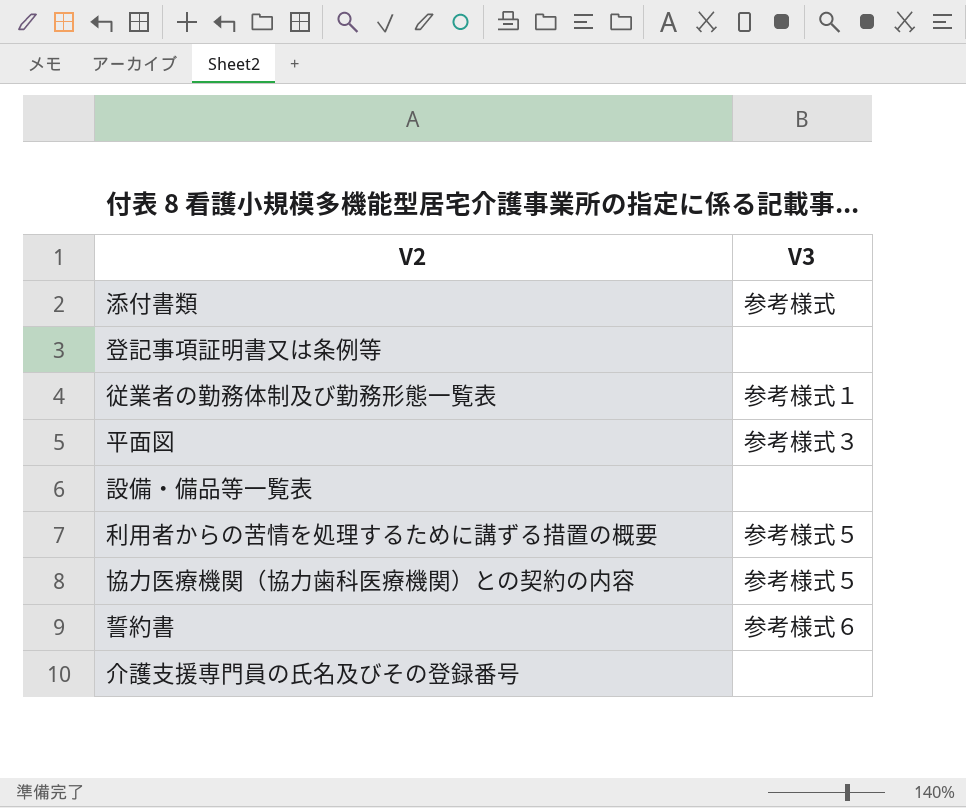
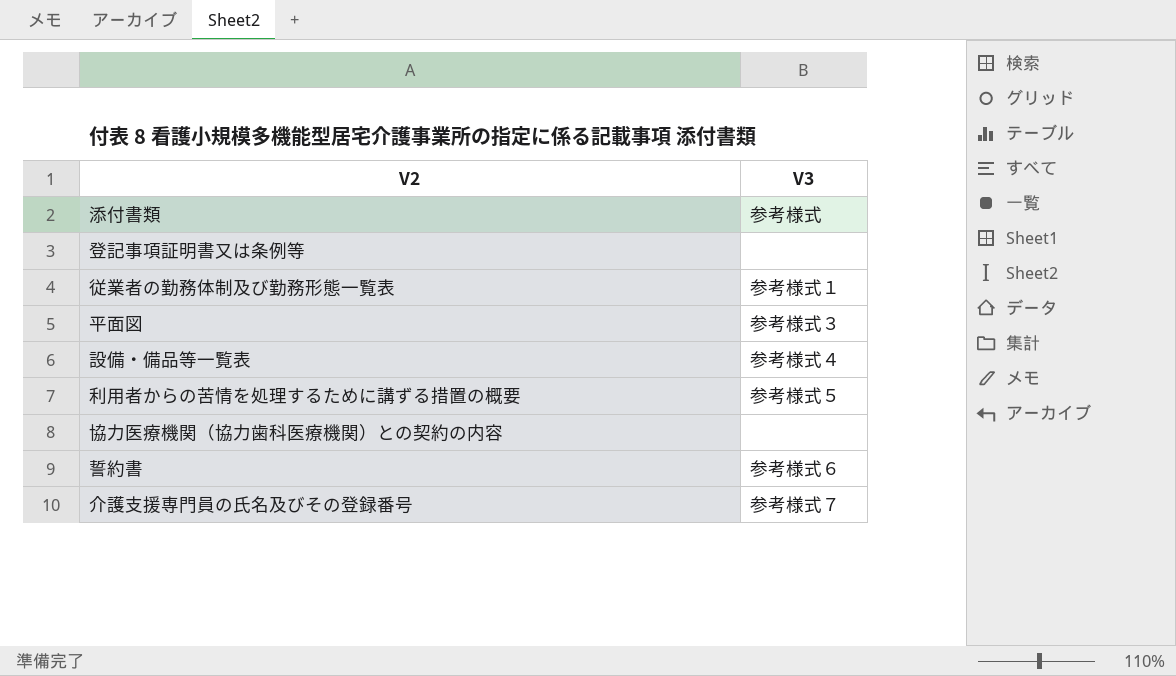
設備・備品等一覧表 | V3: none -> 参考様式４
協力医療機関（協力歯科医療機関）との契約の内容 | V3: 参考様式５ -> none
介護支援専門員の氏名及びその登録番号 | V3: none -> 参考様式７

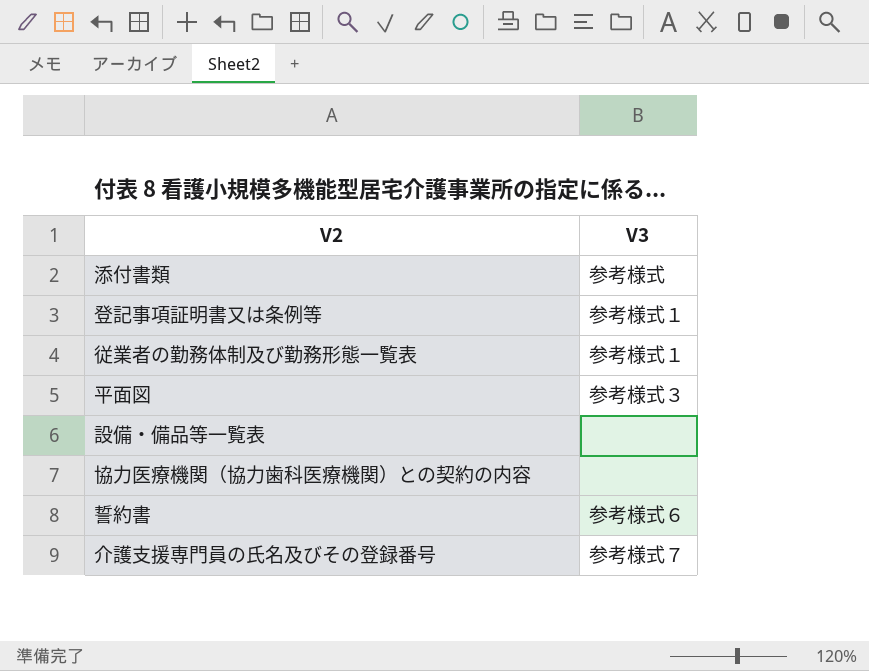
row 利用者からの苦情を処理するために講ずる措置の概要: 参考様式５ -> none
登記事項証明書又は条例等 | V3: none -> 参考様式１
設備・備品等一覧表 | V3: 参考様式４ -> none

